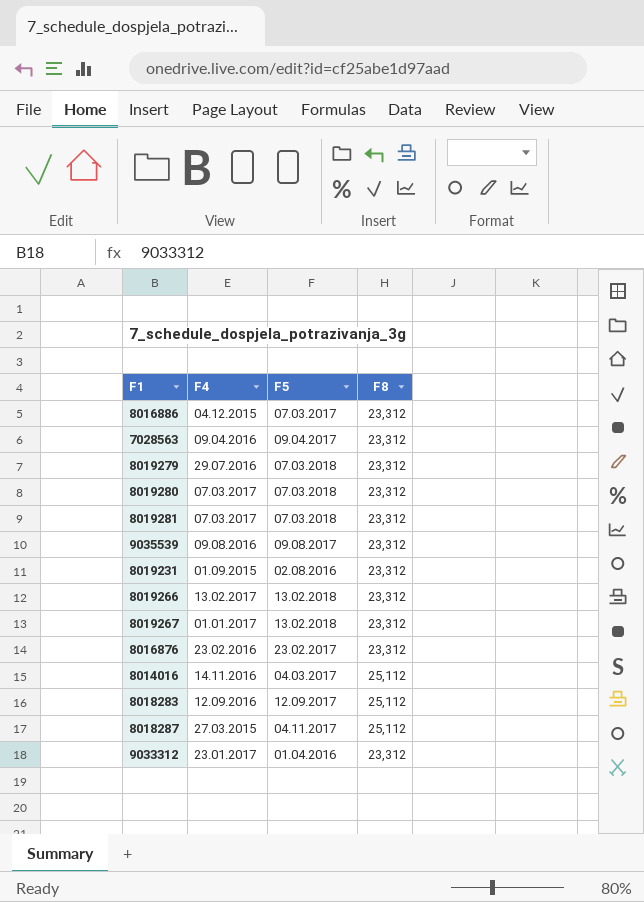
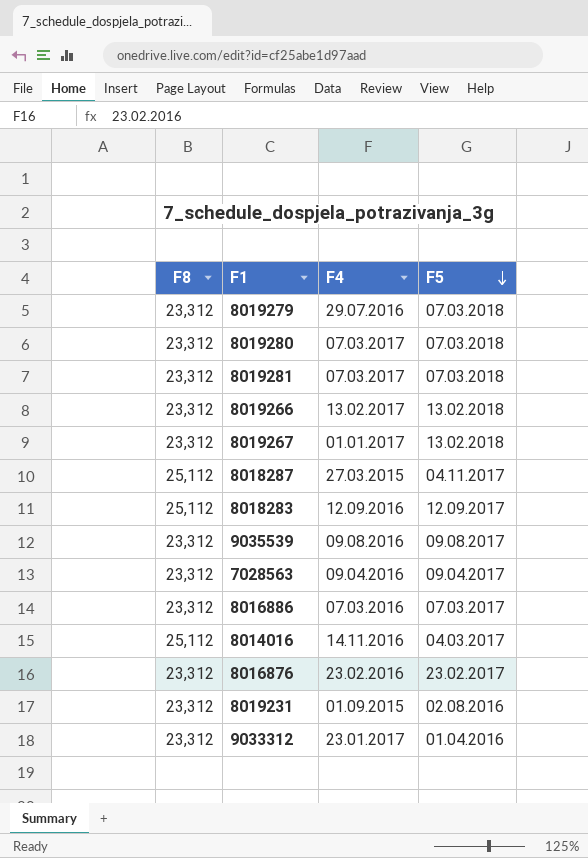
row order: none -> F5 descending
column F8 | position: 4 -> 1
8016886 | F4: 04.12.2015 -> 07.03.2016

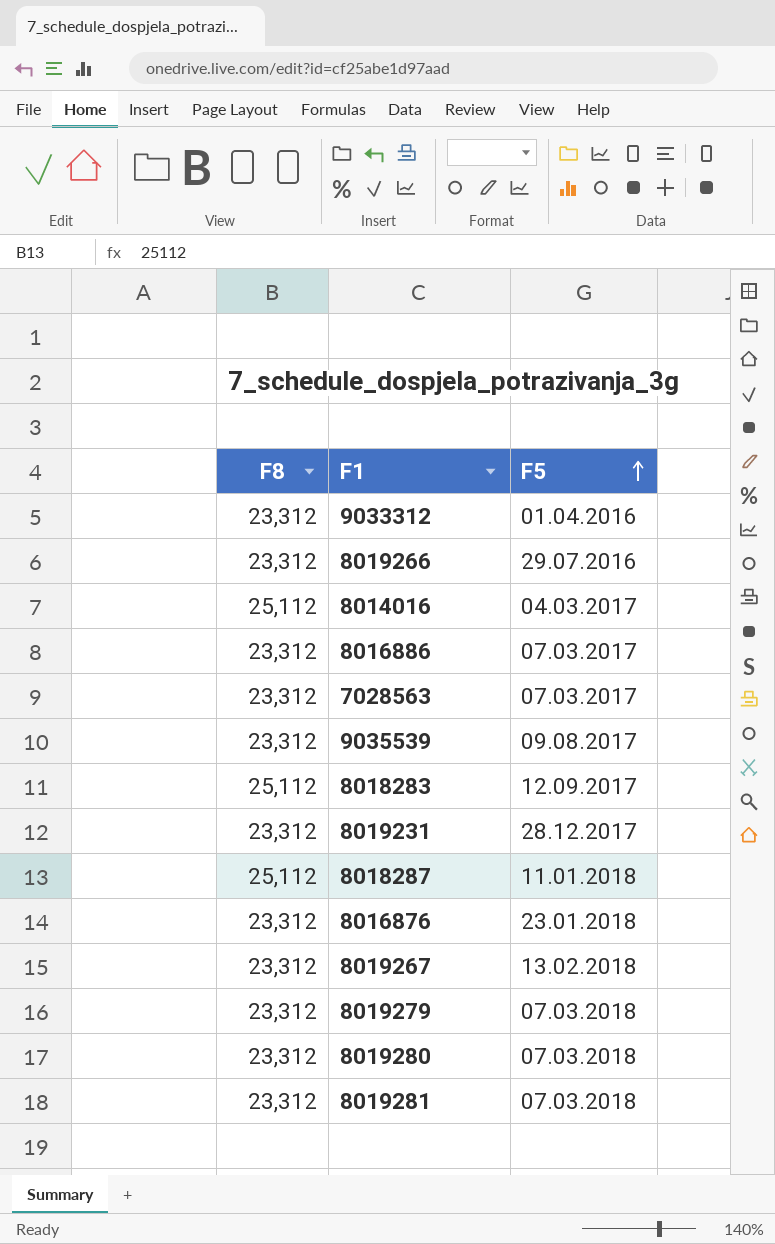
row order: F5 descending -> F5 ascending
column F4 | position: 3 -> none
8019266 | F5: 13.02.2018 -> 29.07.2016
7028563 | F5: 09.04.2017 -> 07.03.2017
8019231 | F5: 02.08.2016 -> 28.12.2017
8018287 | F5: 04.11.2017 -> 11.01.2018
8016876 | F5: 23.02.2017 -> 23.01.2018

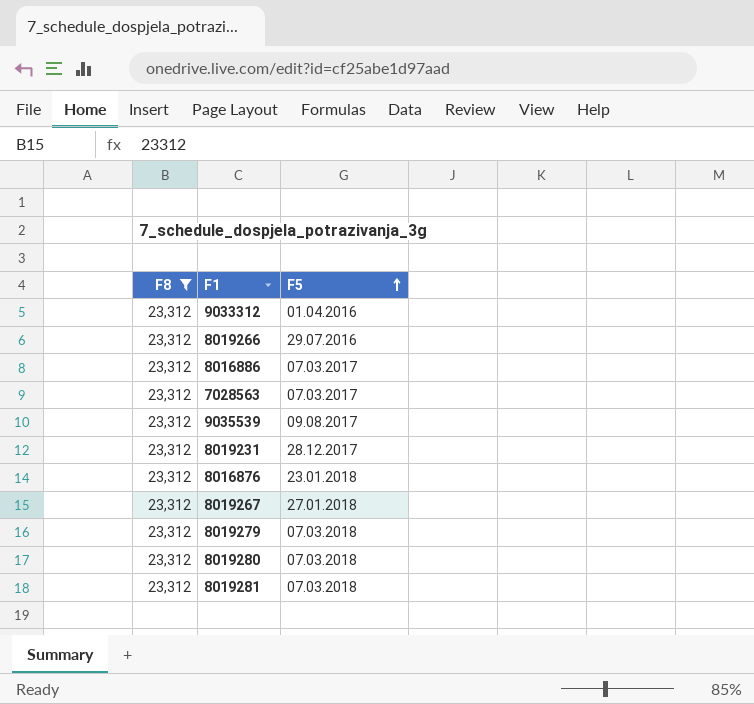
filter: none -> F8 = 23,312
8019267 | F5: 13.02.2018 -> 27.01.2018

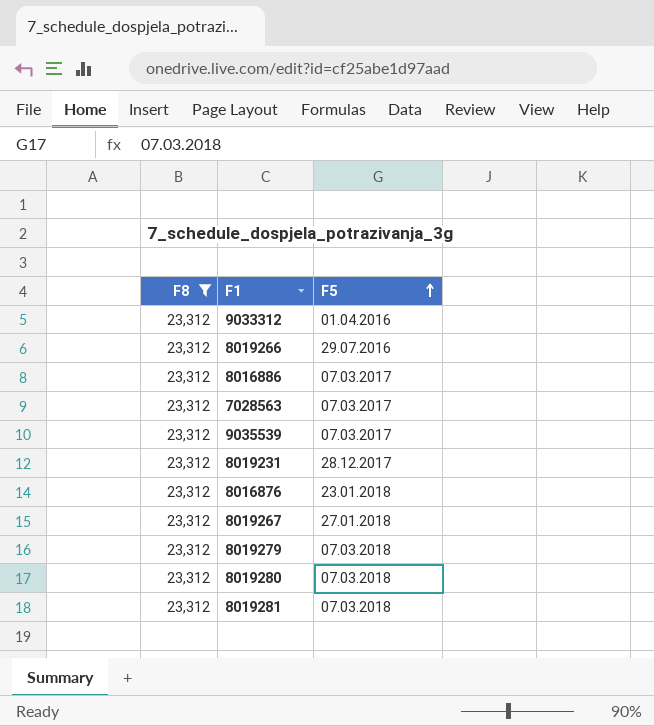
9035539 | F5: 09.08.2017 -> 07.03.2017

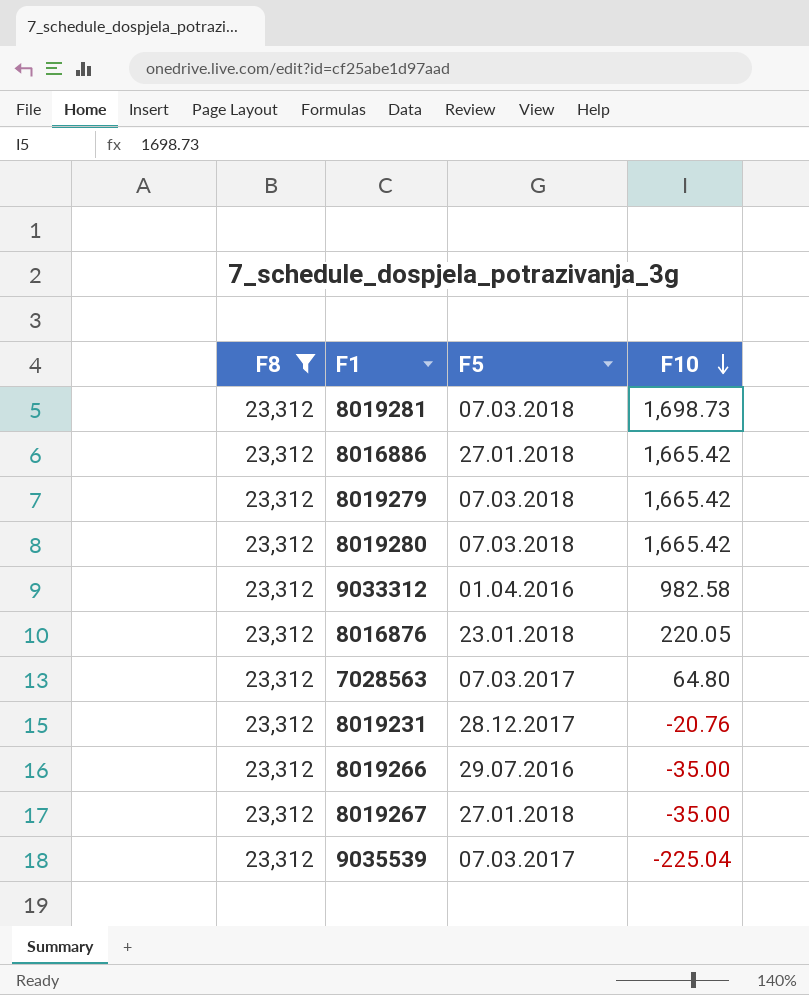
row order: F5 ascending -> F10 descending
column F10 | position: none -> 4
8016886 | F5: 07.03.2017 -> 27.01.2018

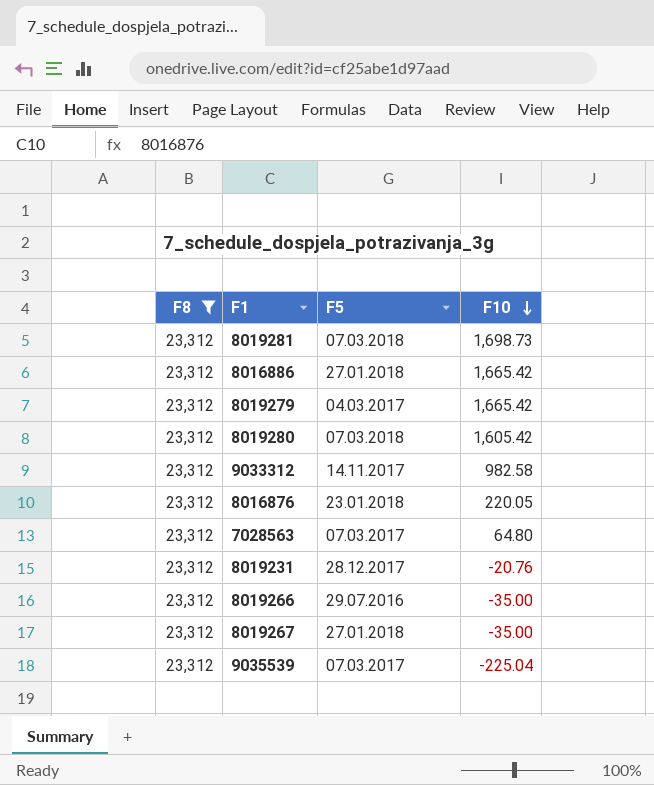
8019279 | F5: 07.03.2018 -> 04.03.2017
8019280 | F10: 1,665.42 -> 1,605.42
9033312 | F5: 01.04.2016 -> 14.11.2017

